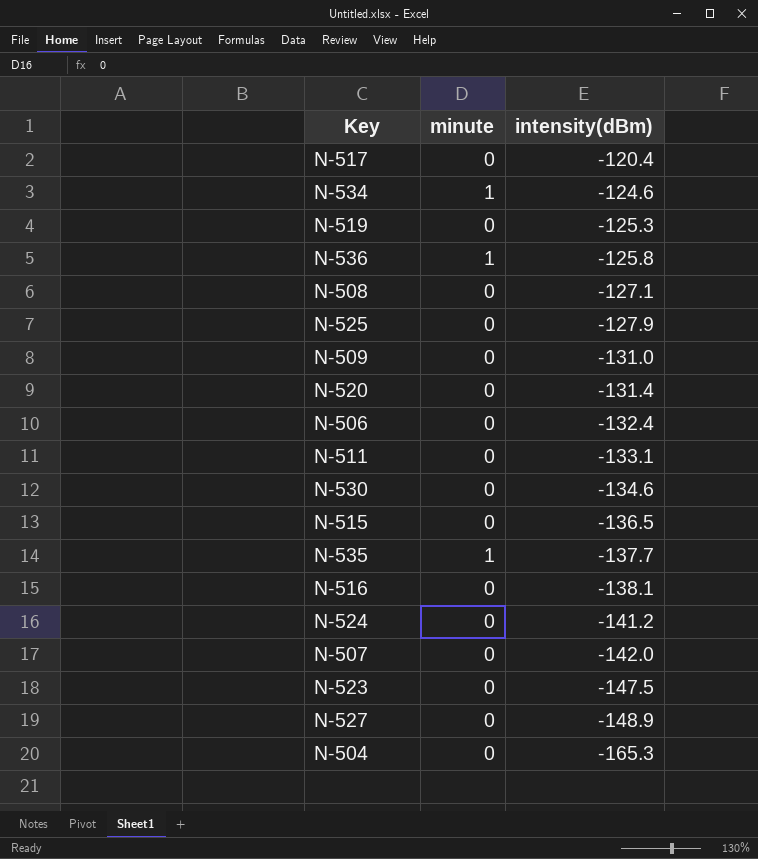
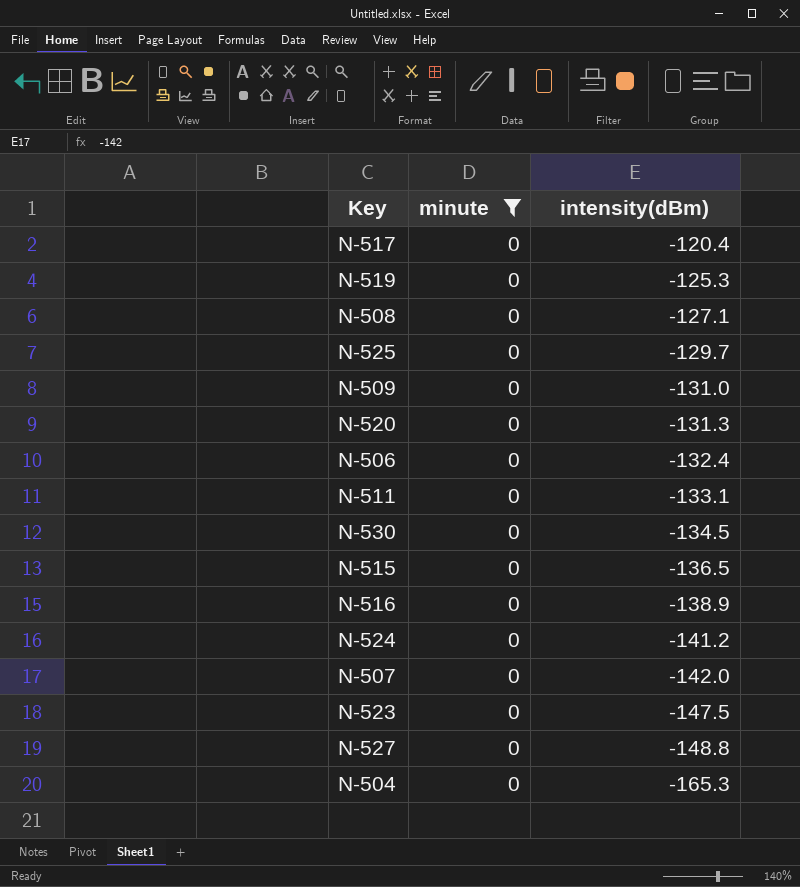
filter: none -> minute = 0
N-525 | intensity(dBm): -127.9 -> -129.7
N-520 | intensity(dBm): -131.4 -> -131.3
N-530 | intensity(dBm): -134.6 -> -134.5
N-516 | intensity(dBm): -138.1 -> -138.9
N-527 | intensity(dBm): -148.9 -> -148.8

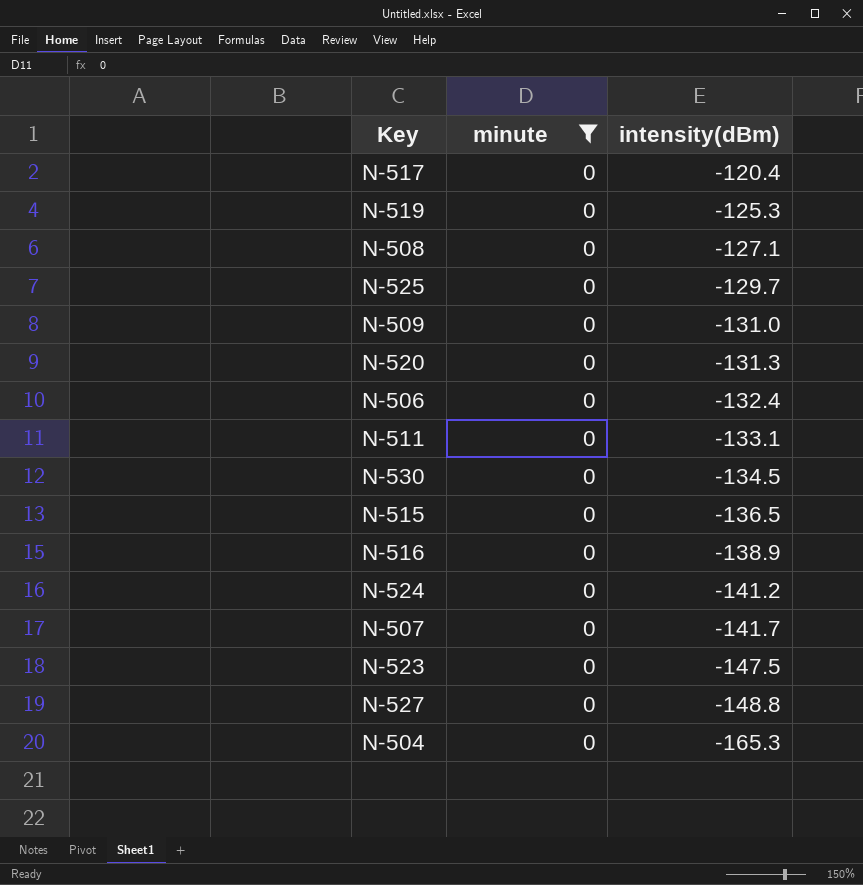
N-507 | intensity(dBm): -142.0 -> -141.7

